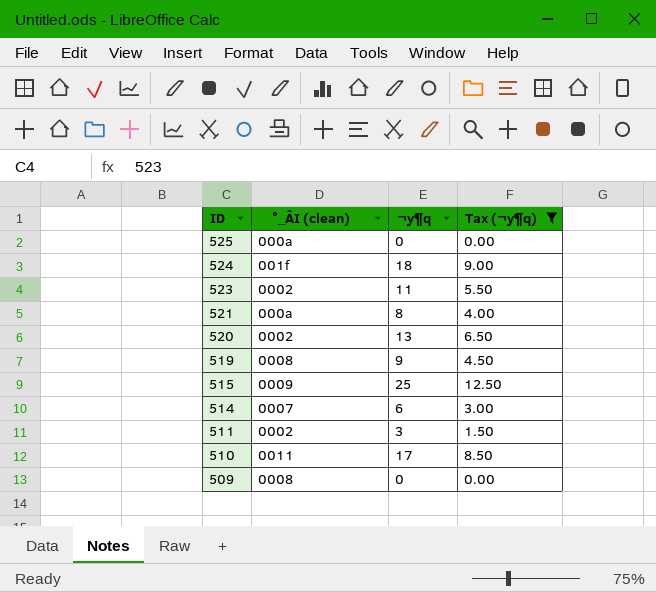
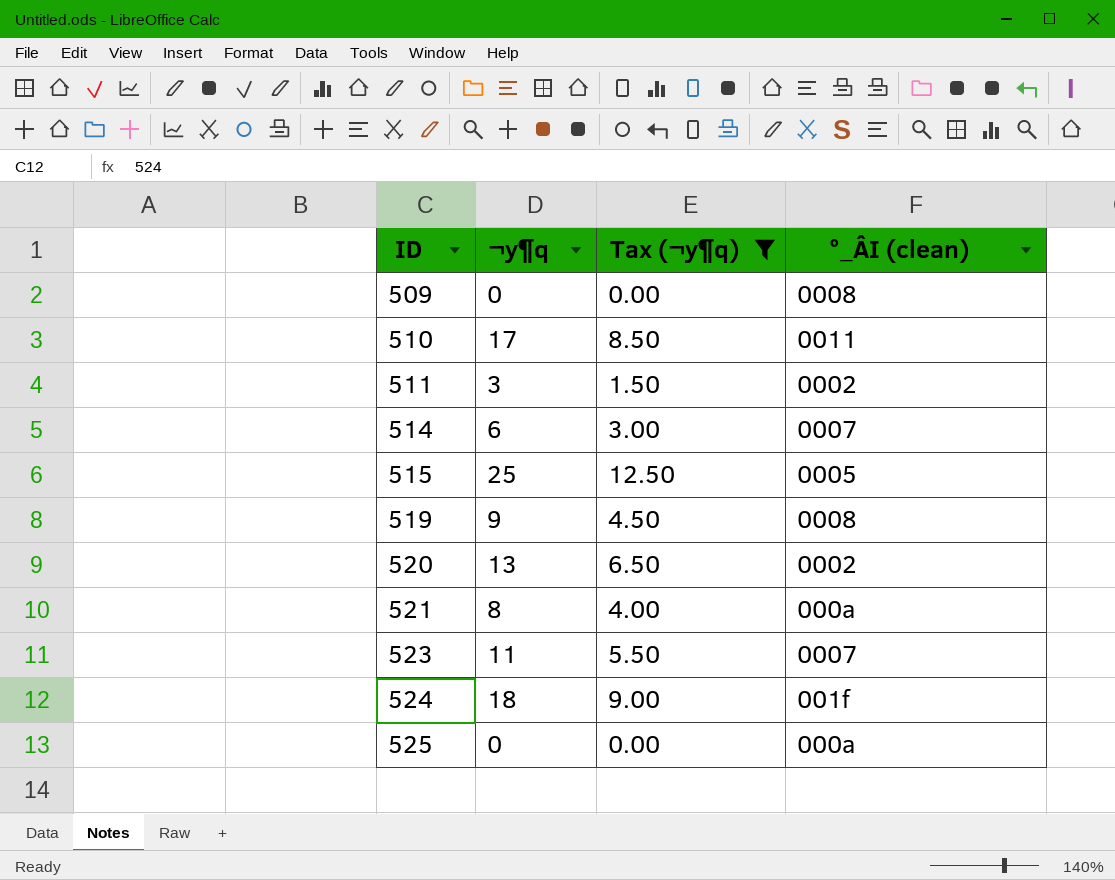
row order: ID descending -> ID ascending
column °_ÂI (clean) | position: 2 -> 4
515 | °_ÂI (clean): 0009 -> 0005
523 | °_ÂI (clean): 0002 -> 0007

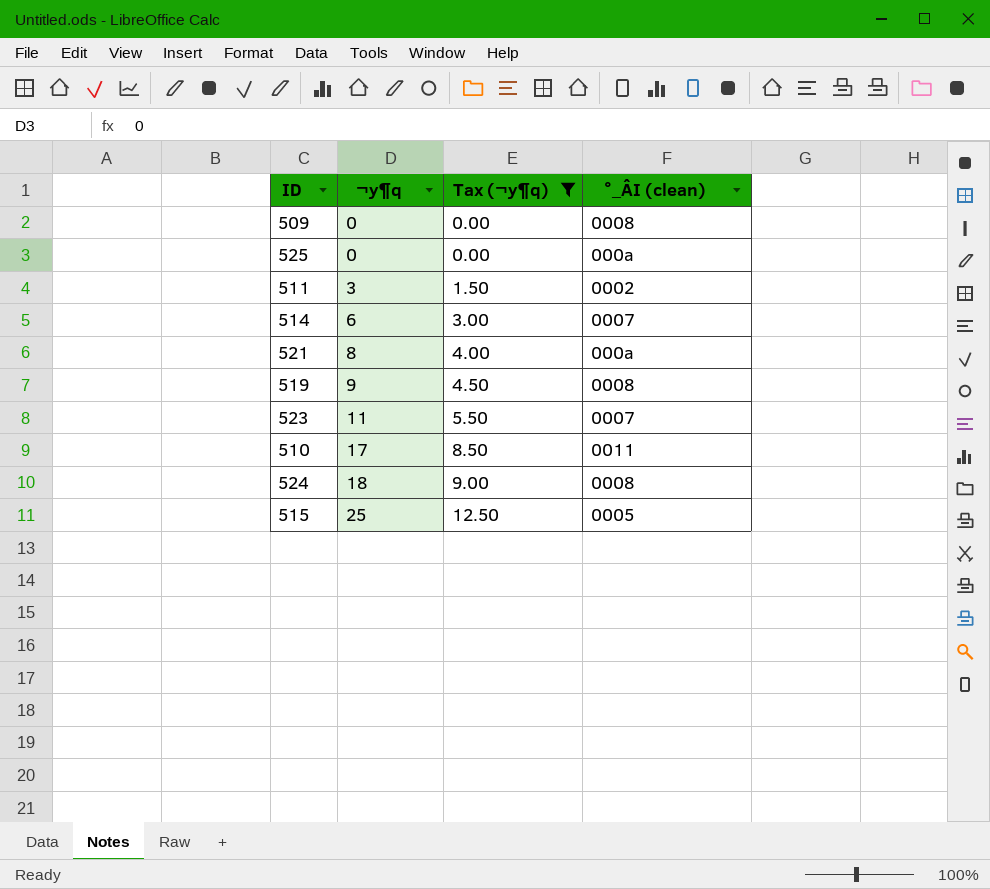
row order: ID ascending -> ¬y¶q ascending
row 520: 13 | 6.50 | 0002 -> none
524 | °_ÂI (clean): 001f -> 0008

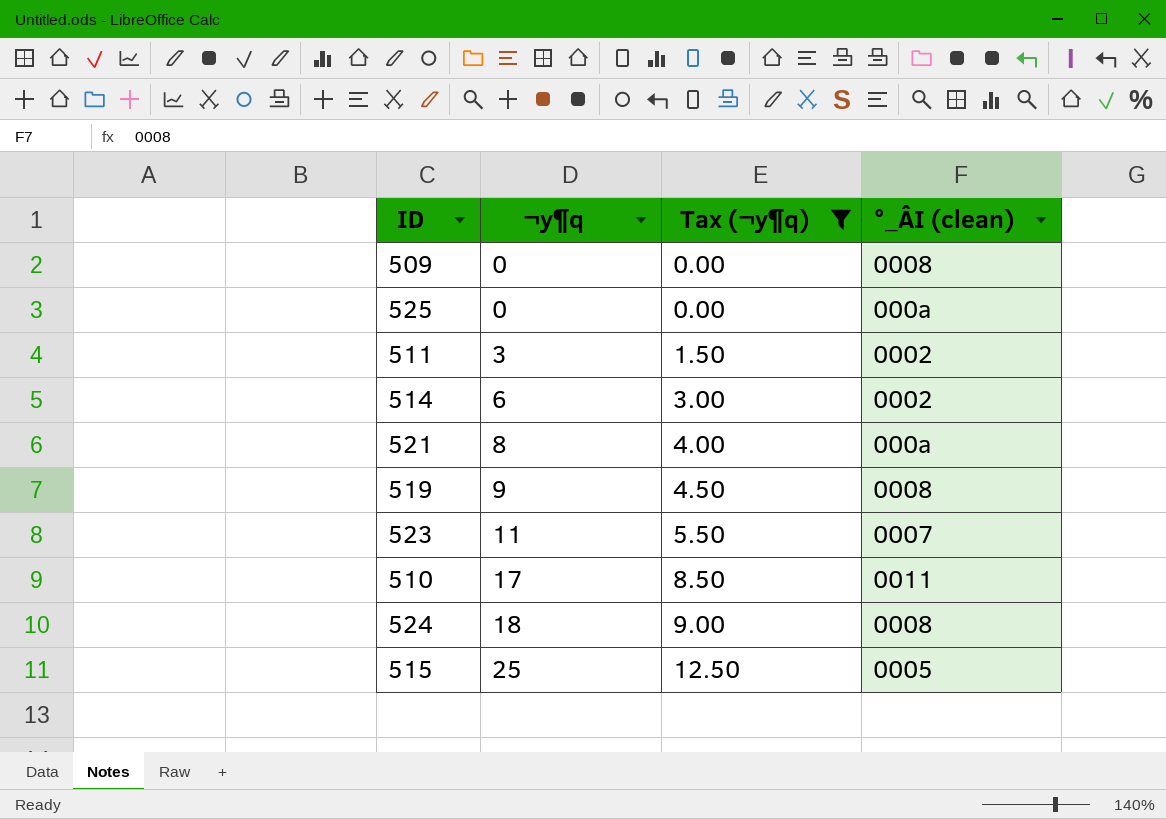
514 | °_ÂI (clean): 0007 -> 0002

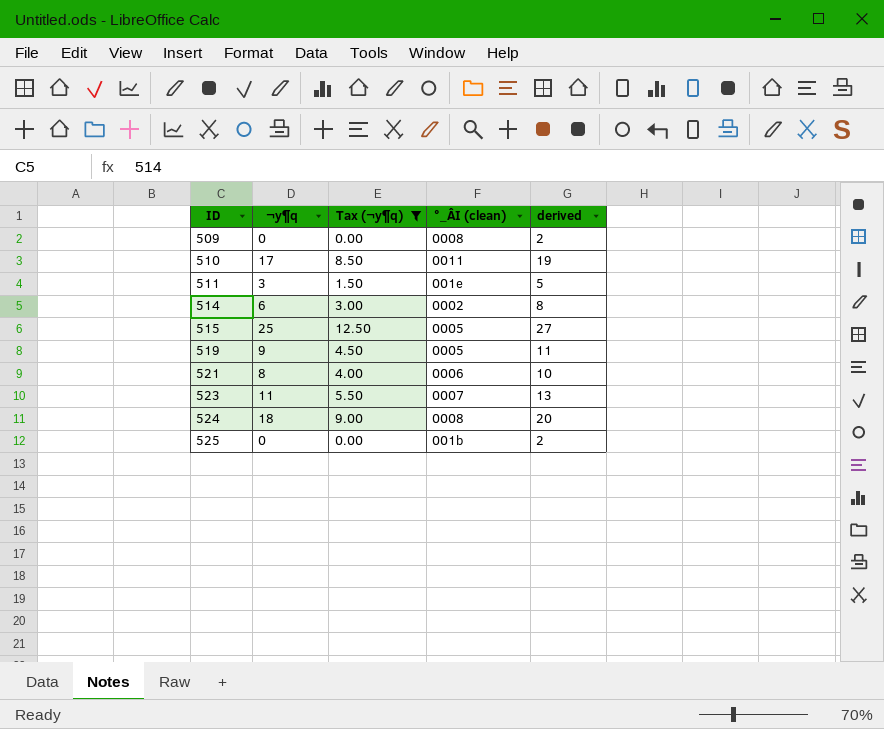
row order: ¬y¶q ascending -> ID ascending
column derived | formula: none -> [¬y¶q] + 2
511 | °_ÂI (clean): 0002 -> 001e
519 | °_ÂI (clean): 0008 -> 0005
521 | °_ÂI (clean): 000a -> 0006
525 | °_ÂI (clean): 000a -> 001b

